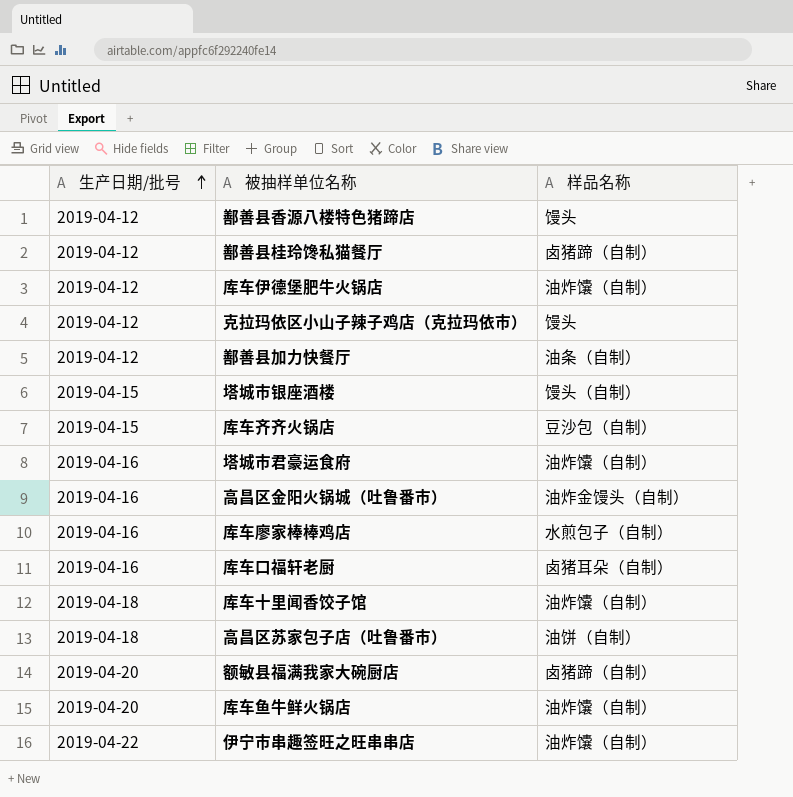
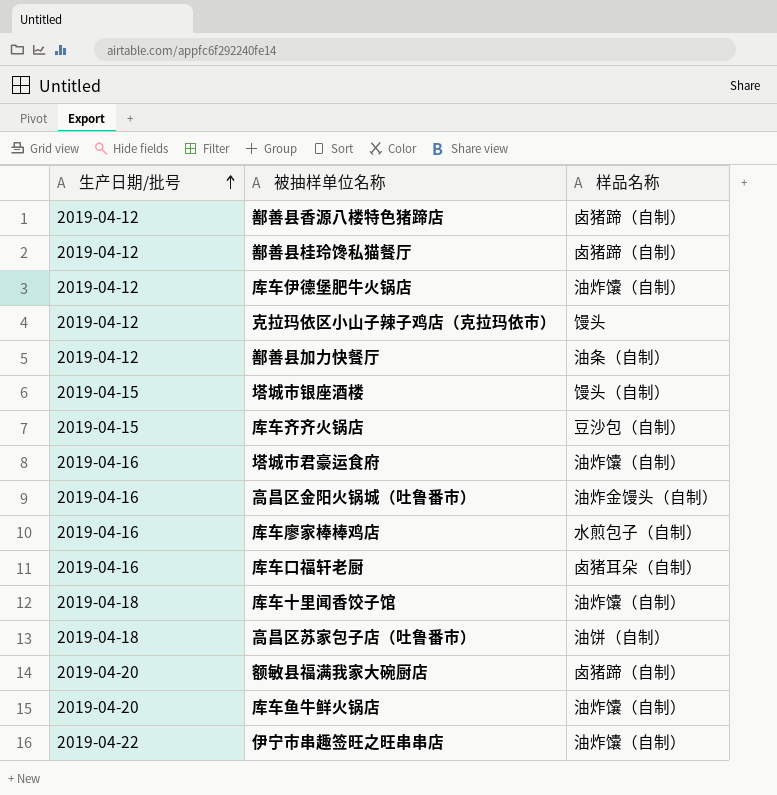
鄯善县香源八楼特色猪蹄店 | 样品名称: 馒头 -> 卤猪蹄（自制）

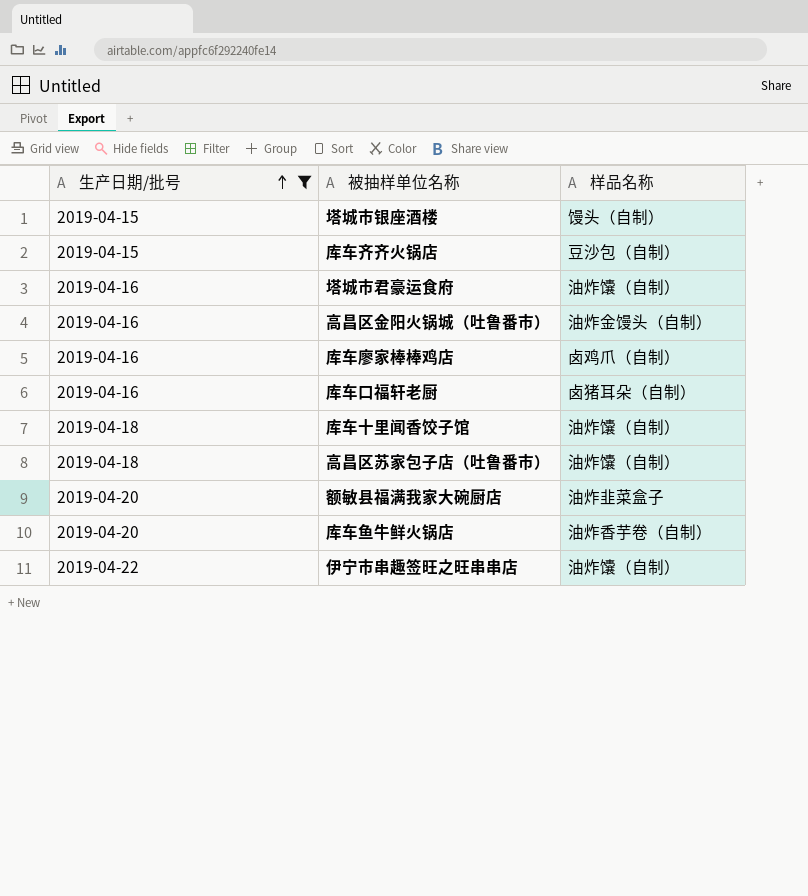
filter: none -> 生产日期/批号 != 2019-04-12
库车廖家棒棒鸡店 | 样品名称: 水煎包子（自制） -> 卤鸡爪（自制）
高昌区苏家包子店（吐鲁番市） | 样品名称: 油饼（自制） -> 油炸馕（自制）
额敏县福满我家大碗厨店 | 样品名称: 卤猪蹄（自制） -> 油炸韭菜盒子
库车鱼牛鲜火锅店 | 样品名称: 油炸馕（自制） -> 油炸香芋卷（自制）

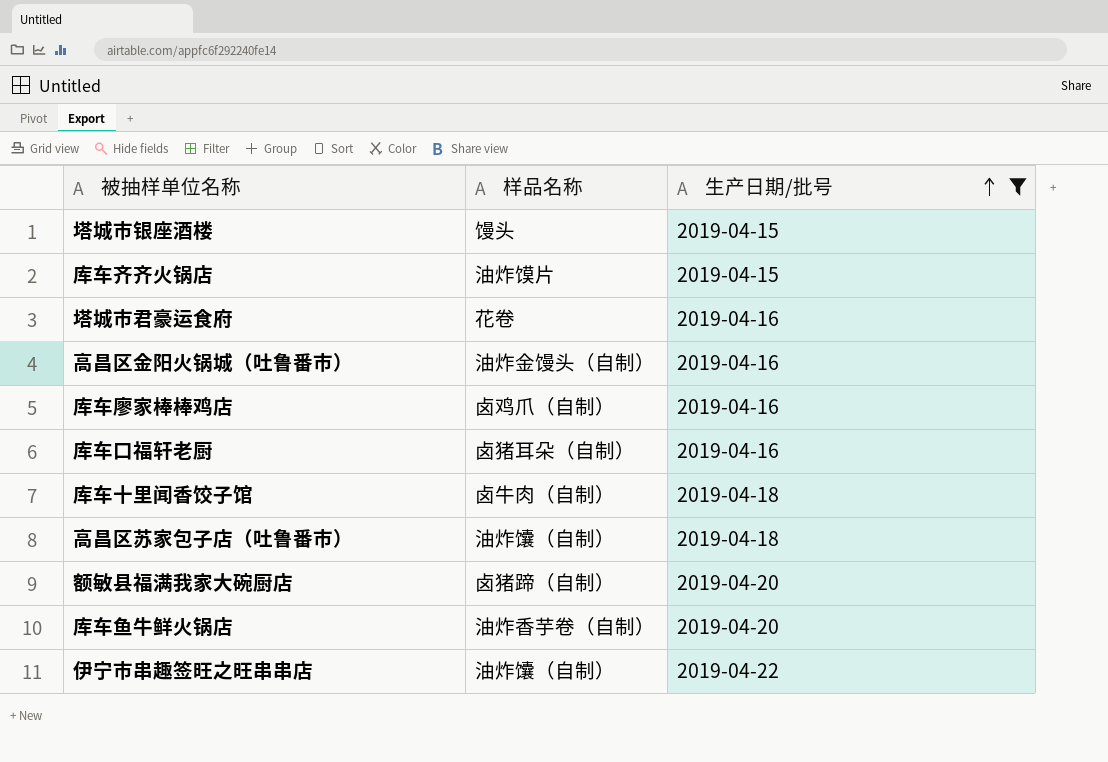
column 生产日期/批号 | position: 1 -> 3
塔城市银座酒楼 | 样品名称: 馒头（自制） -> 馒头
库车齐齐火锅店 | 样品名称: 豆沙包（自制） -> 油炸馍片
塔城市君豪运食府 | 样品名称: 油炸馕（自制） -> 花卷
库车十里闻香饺子馆 | 样品名称: 油炸馕（自制） -> 卤牛肉（自制）
额敏县福满我家大碗厨店 | 样品名称: 油炸韭菜盒子 -> 卤猪蹄（自制）

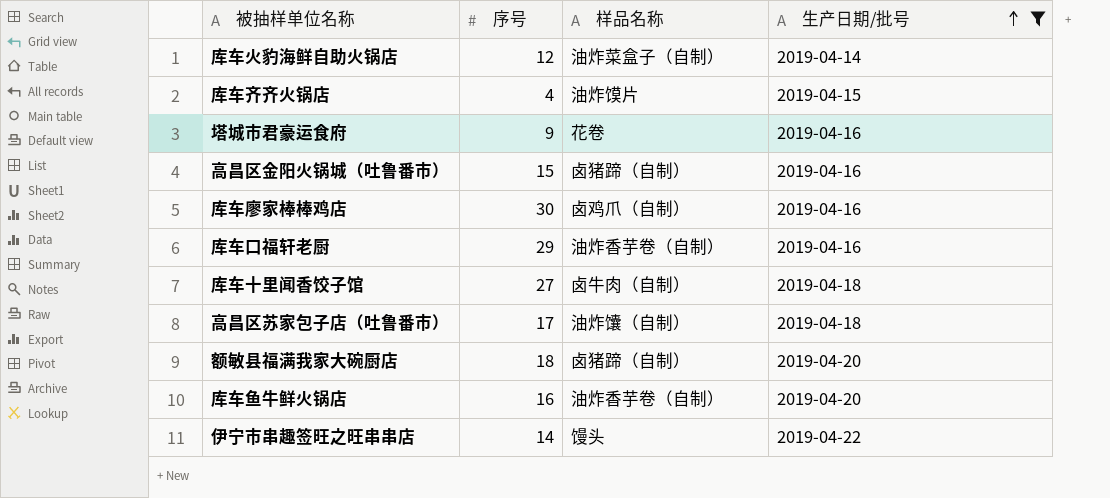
column 序号 | position: none -> 2
row 塔城市银座酒楼: 馒头 | 2019-04-15 -> none
row 库车火豹海鲜自助火锅店: none -> 12 | 油炸菜盒子（自制） | 2019-04-14
高昌区金阳火锅城（吐鲁番市） | 样品名称: 油炸金馒头（自制） -> 卤猪蹄（自制）
库车口福轩老厨 | 样品名称: 卤猪耳朵（自制） -> 油炸香芋卷（自制）
伊宁市串趣签旺之旺串串店 | 样品名称: 油炸馕（自制） -> 馒头

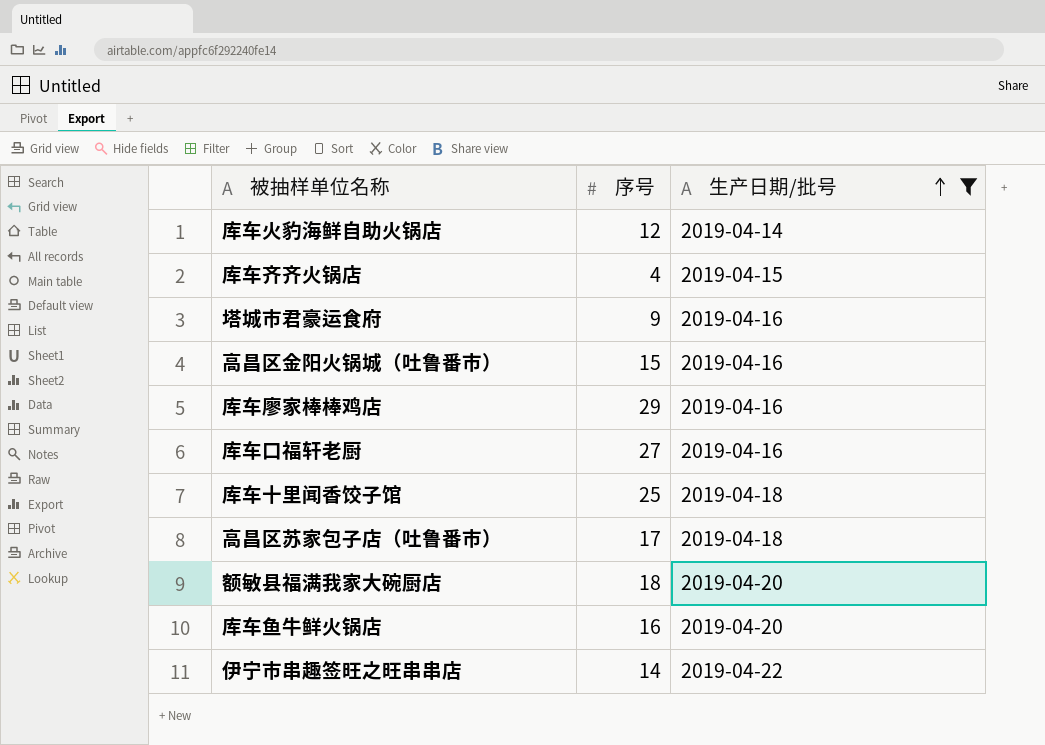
column 样品名称 | position: 3 -> none
库车廖家棒棒鸡店 | 序号: 30 -> 29
库车口福轩老厨 | 序号: 29 -> 27
库车十里闻香饺子馆 | 序号: 27 -> 25

